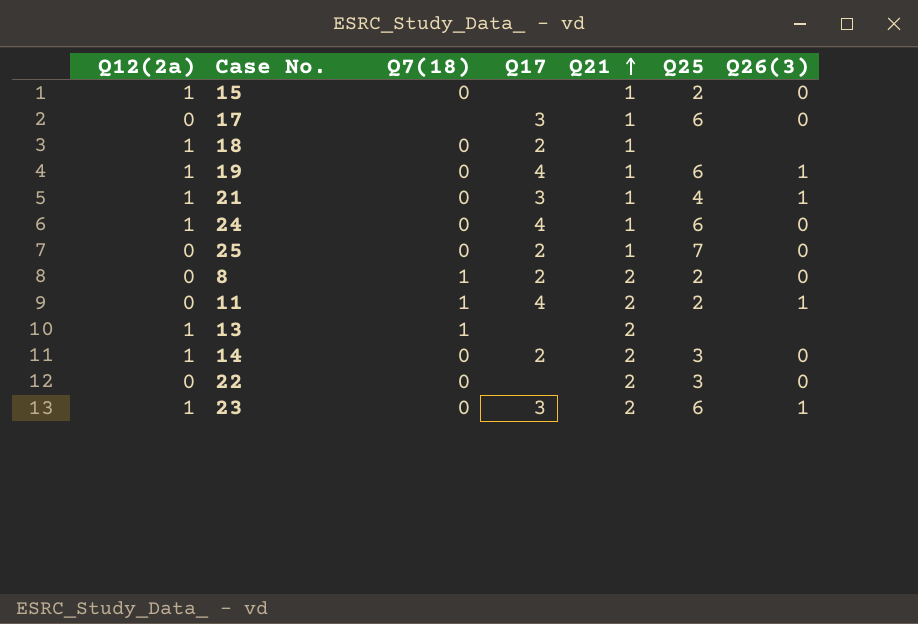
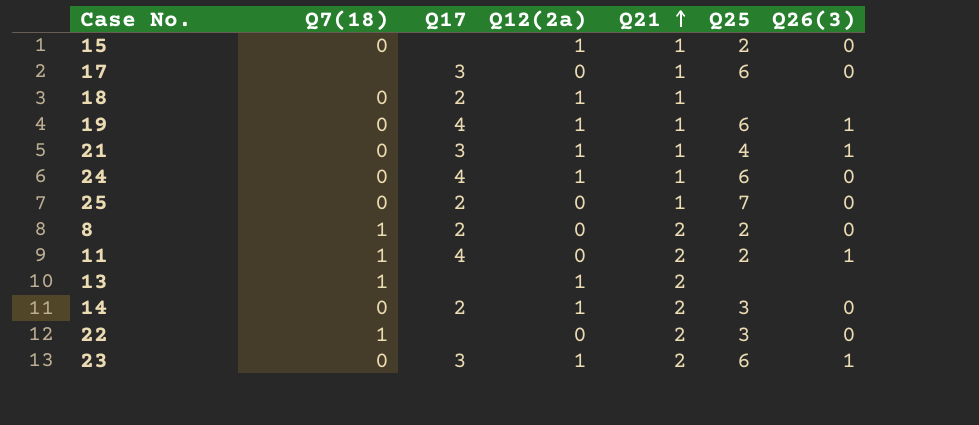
column Q12(2a) | position: 1 -> 4
22 | Q7(18): 0 -> 1

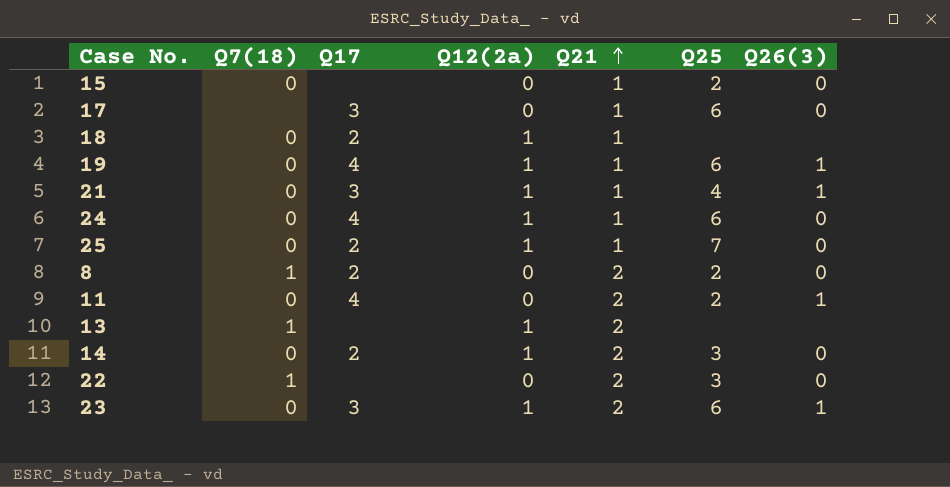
15 | Q12(2a): 1 -> 0
25 | Q12(2a): 0 -> 1
11 | Q7(18): 1 -> 0

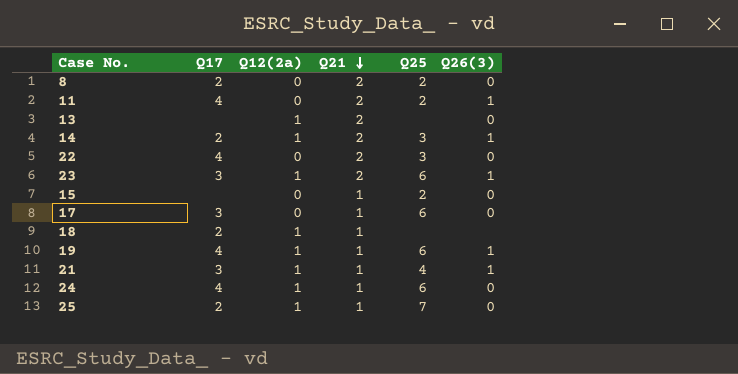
row order: Q21 ascending -> Q21 descending
column Q7(18) | position: 2 -> none
13 | Q26(3): none -> 0
14 | Q26(3): 0 -> 1
22 | Q17: none -> 4

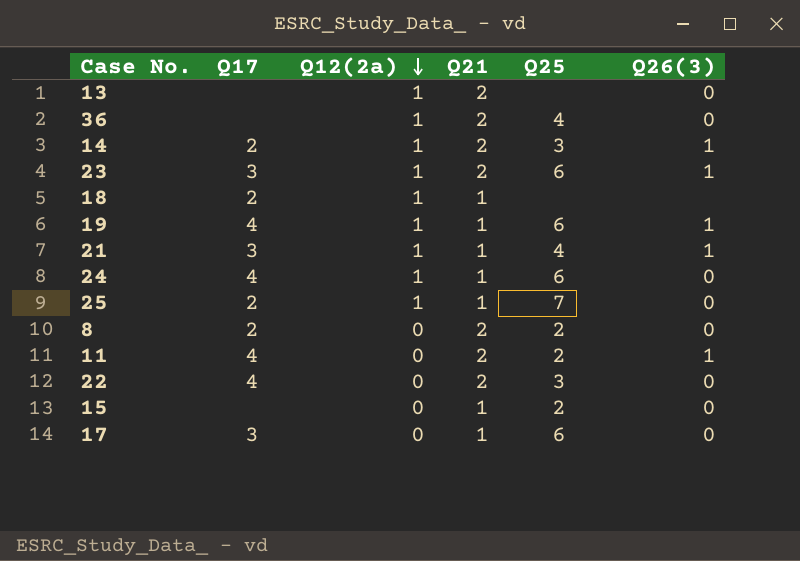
row order: Q21 descending -> Q12(2a) descending
row 36: none -> none | 1 | 2 | 4 | 0

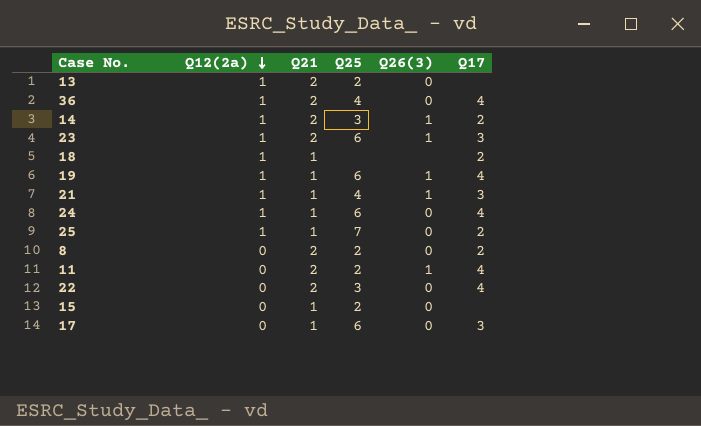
column Q17 | position: 2 -> 6
13 | Q25: none -> 2
36 | Q17: none -> 4

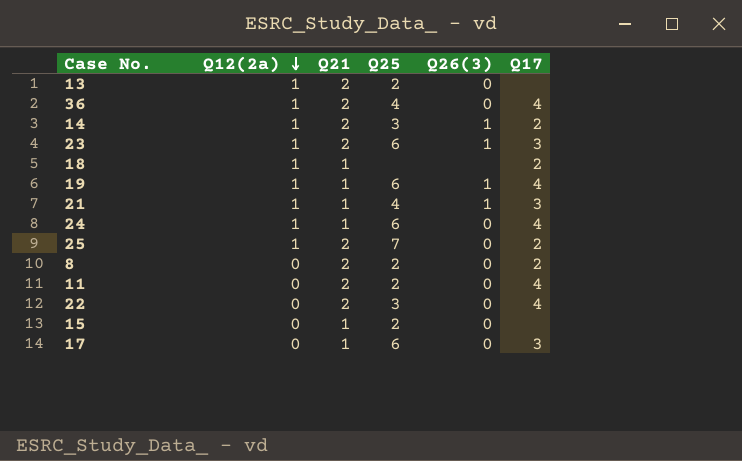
25 | Q21: 1 -> 2
11 | Q26(3): 1 -> 0

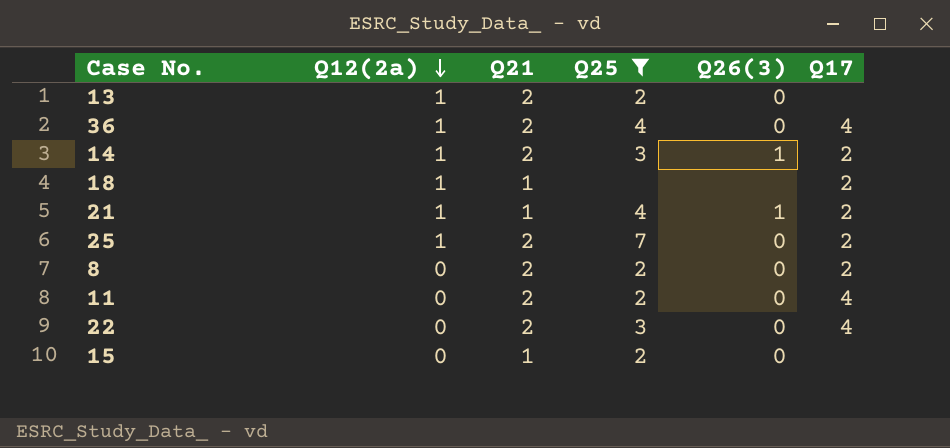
filter: none -> Q25 != 6
21 | Q17: 3 -> 2

